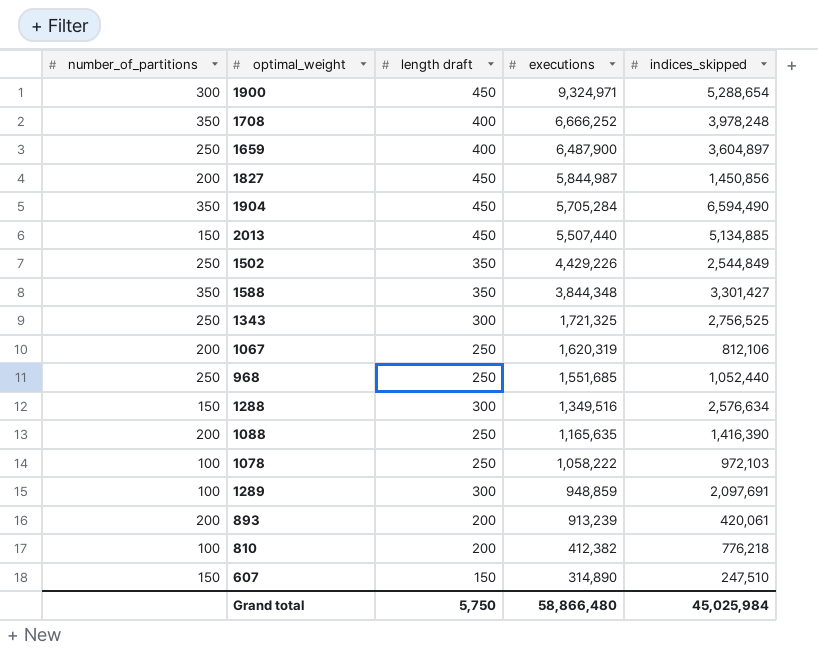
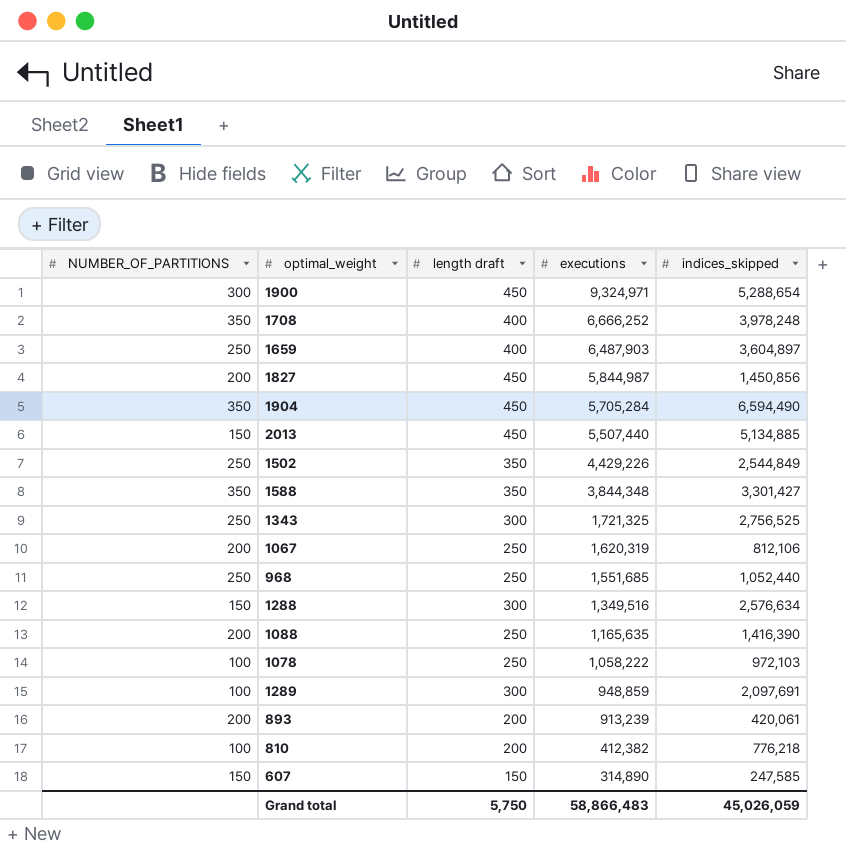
column name: number_of_partitions -> NUMBER_OF_PARTITIONS
1659 | executions: 6,487,900 -> 6,487,903
607 | indices_skipped: 247,510 -> 247,585
Grand total | executions: 58,866,480 -> 58,866,483
Grand total | indices_skipped: 45,025,984 -> 45,026,059

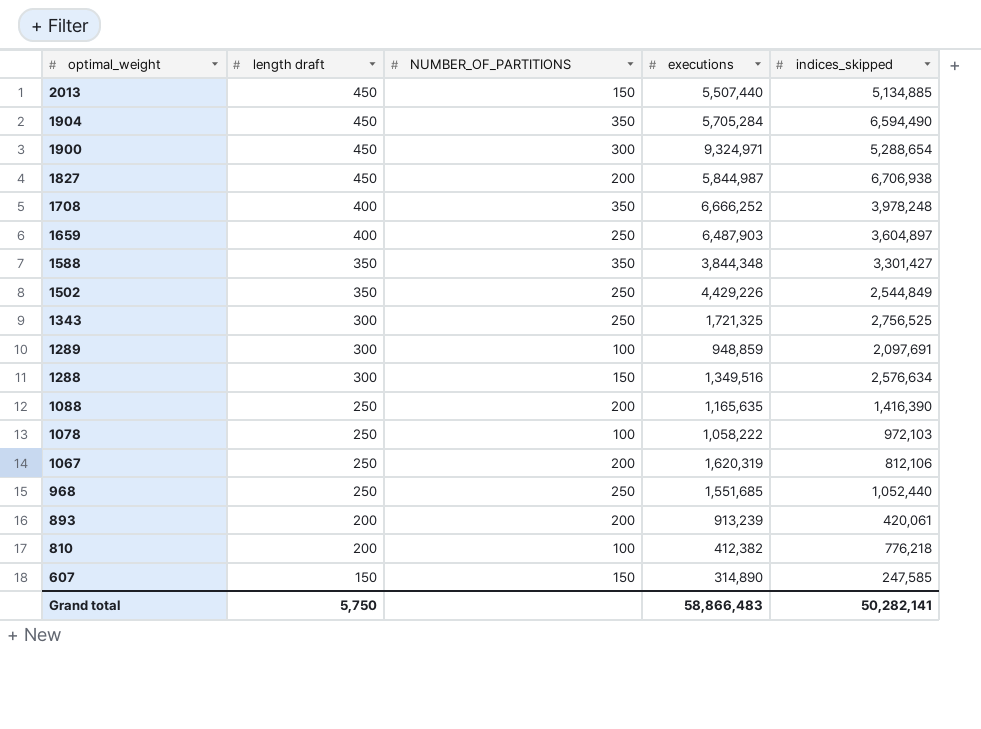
row order: executions descending -> optimal_weight descending
column NUMBER_OF_PARTITIONS | position: 1 -> 3
1827 | indices_skipped: 1,450,856 -> 6,706,938
Grand total | indices_skipped: 45,026,059 -> 50,282,141

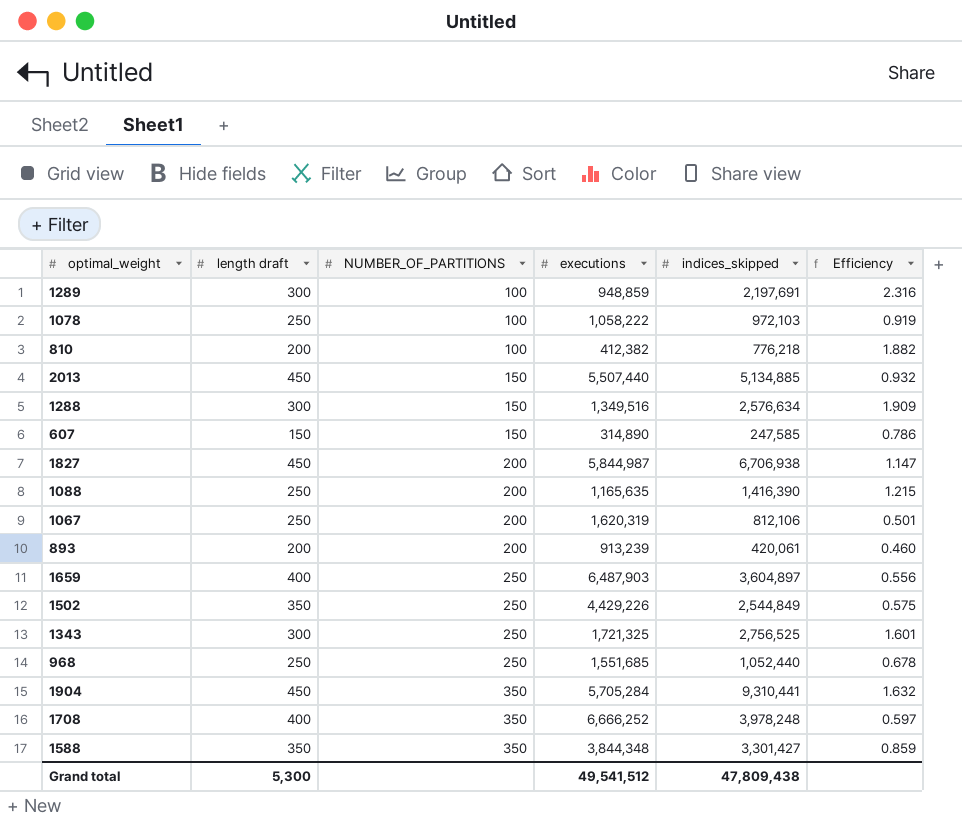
row order: optimal_weight descending -> NUMBER_OF_PARTITIONS ascending
column Efficiency | formula: none -> [indices_skipped] / [executions]
row 1900: 450 | 300 | 9,324,971 | 5,288,654 -> none
1289 | indices_skipped: 2,097,691 -> 2,197,691
1904 | indices_skipped: 6,594,490 -> 9,310,441
Grand total | length draft: 5,750 -> 5,300
Grand total | executions: 58,866,483 -> 49,541,512
Grand total | indices_skipped: 50,282,141 -> 47,809,438

